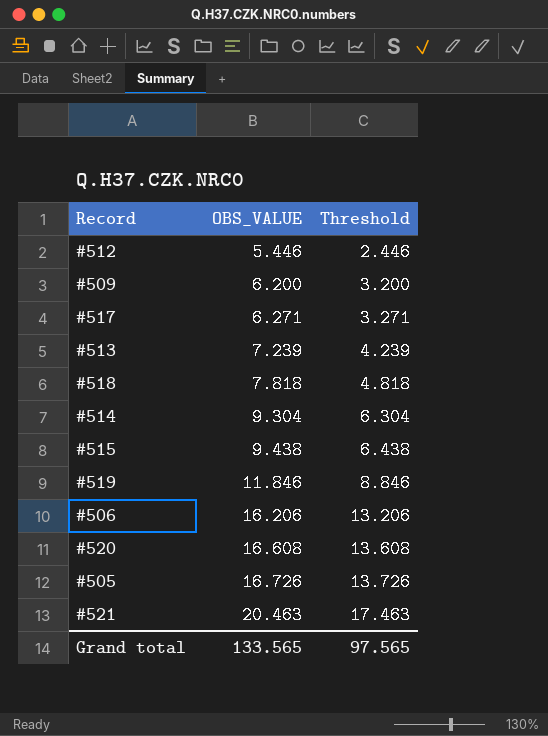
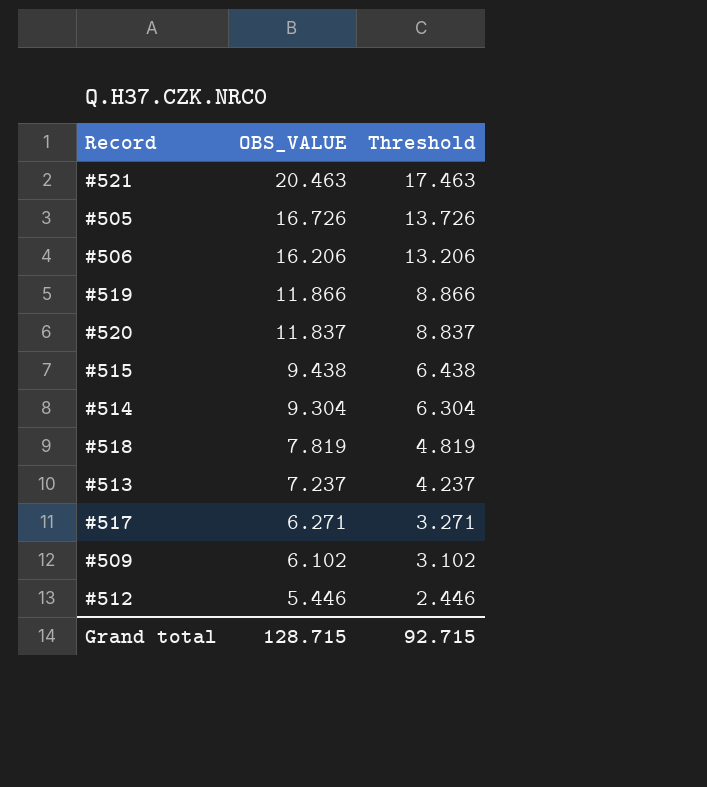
row order: OBS_VALUE ascending -> OBS_VALUE descending
#519 | OBS_VALUE: 11.846 -> 11.866
#519 | Threshold: 8.846 -> 8.866
#520 | OBS_VALUE: 16.608 -> 11.837
#520 | Threshold: 13.608 -> 8.837
#518 | OBS_VALUE: 7.818 -> 7.819
#518 | Threshold: 4.818 -> 4.819
#513 | OBS_VALUE: 7.239 -> 7.237
#513 | Threshold: 4.239 -> 4.237
#509 | OBS_VALUE: 6.200 -> 6.102
#509 | Threshold: 3.200 -> 3.102
Grand total | OBS_VALUE: 133.565 -> 128.715
Grand total | Threshold: 97.565 -> 92.715

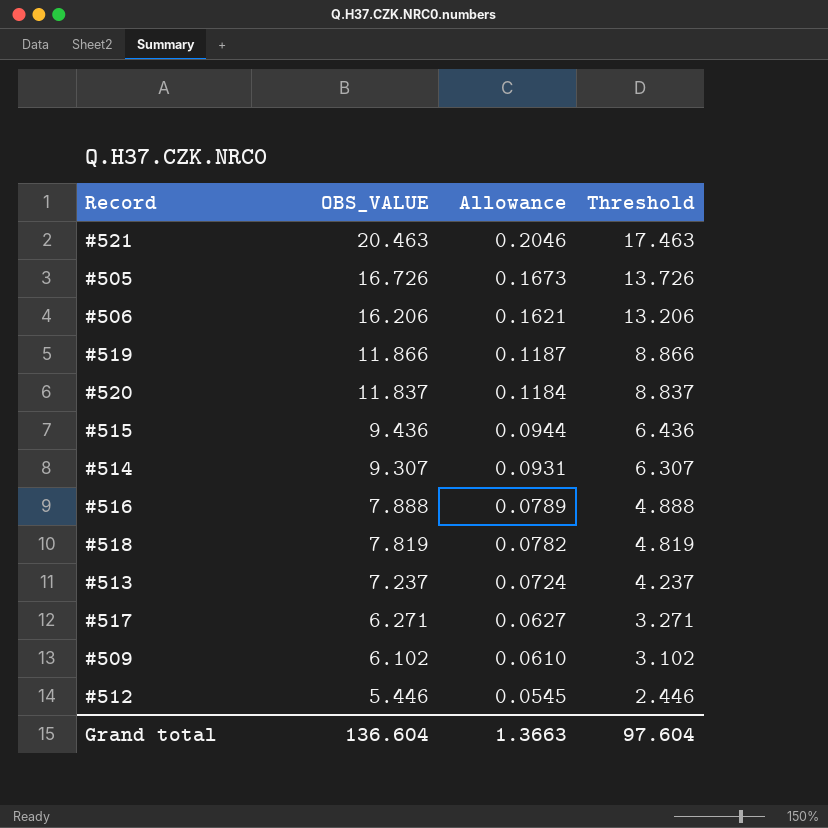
column Allowance | formula: none -> [OBS_VALUE] * 0.01
#515 | OBS_VALUE: 9.438 -> 9.436
#515 | Threshold: 6.438 -> 6.436
#514 | OBS_VALUE: 9.304 -> 9.307
#514 | Threshold: 6.304 -> 6.307
row #516: none -> 7.888 | 0.0789 | 4.888
Grand total | OBS_VALUE: 128.715 -> 136.604
Grand total | Threshold: 92.715 -> 97.604

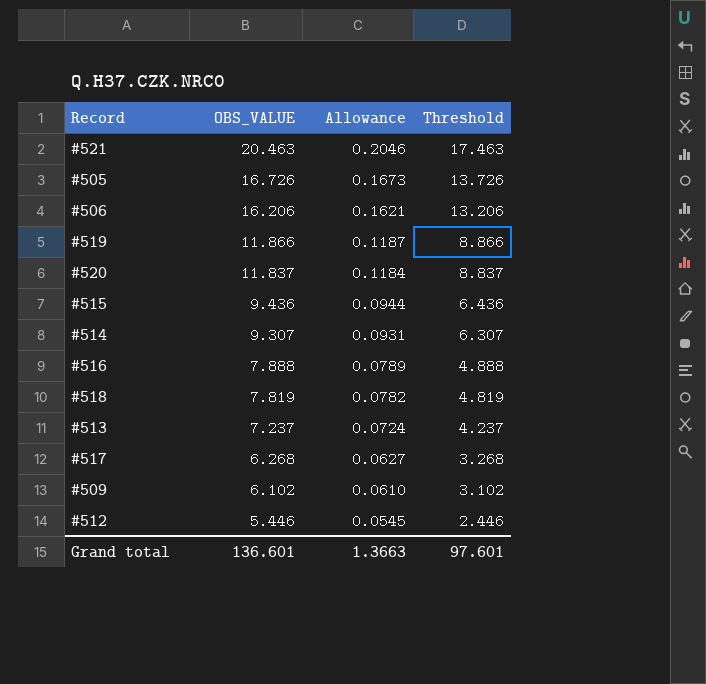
#517 | OBS_VALUE: 6.271 -> 6.268
#517 | Threshold: 3.271 -> 3.268
Grand total | OBS_VALUE: 136.604 -> 136.601
Grand total | Threshold: 97.604 -> 97.601

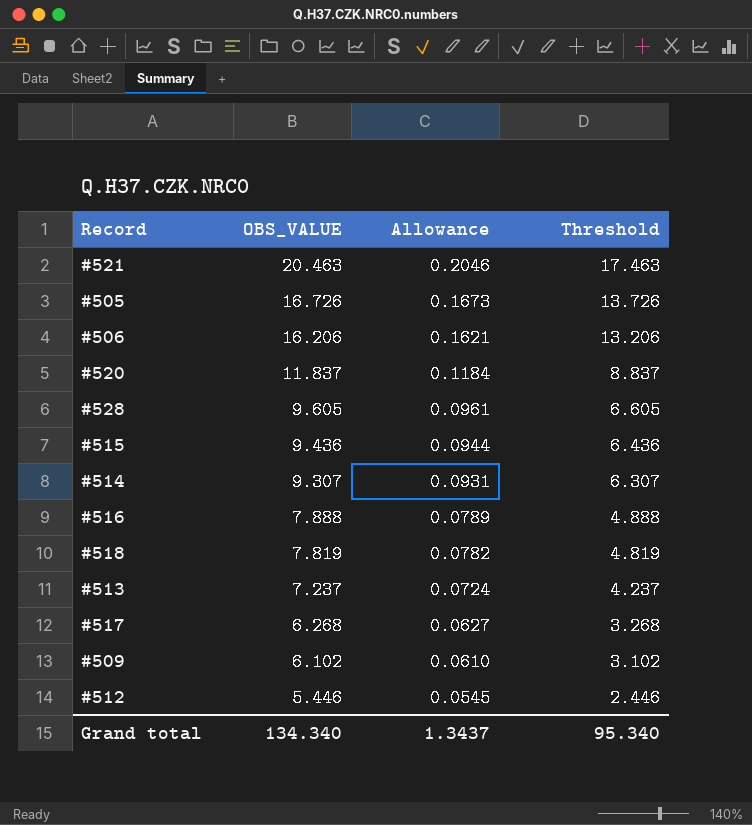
row #519: 11.866 | 0.1187 | 8.866 -> none
row #528: none -> 9.605 | 0.0961 | 6.605
Grand total | OBS_VALUE: 136.601 -> 134.340
Grand total | Allowance: 1.3663 -> 1.3437
Grand total | Threshold: 97.601 -> 95.340

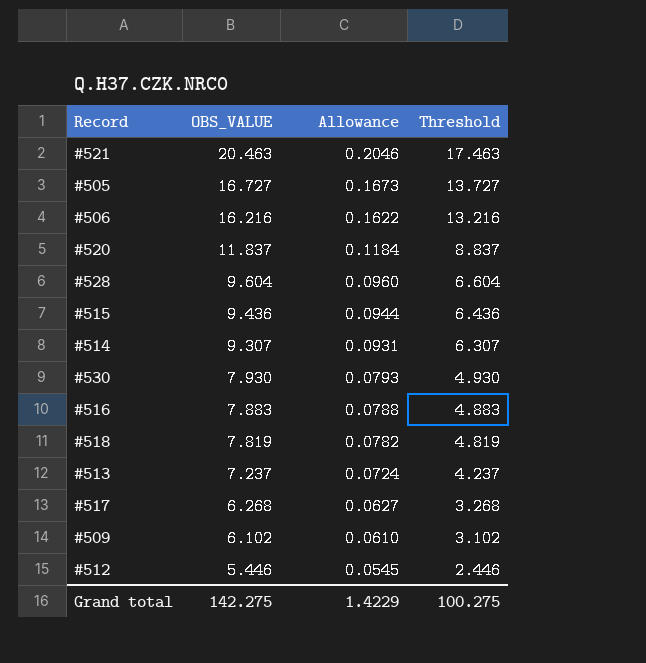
#505 | OBS_VALUE: 16.726 -> 16.727
#505 | Threshold: 13.726 -> 13.727
#506 | OBS_VALUE: 16.206 -> 16.216
#506 | Allowance: 0.1621 -> 0.1622
#506 | Threshold: 13.206 -> 13.216
#528 | OBS_VALUE: 9.605 -> 9.604
#528 | Allowance: 0.0961 -> 0.0960
#528 | Threshold: 6.605 -> 6.604
row #530: none -> 7.930 | 0.0793 | 4.930
#516 | OBS_VALUE: 7.888 -> 7.883
#516 | Allowance: 0.0789 -> 0.0788
#516 | Threshold: 4.888 -> 4.883
Grand total | OBS_VALUE: 134.340 -> 142.275
Grand total | Allowance: 1.3437 -> 1.4229
Grand total | Threshold: 95.340 -> 100.275

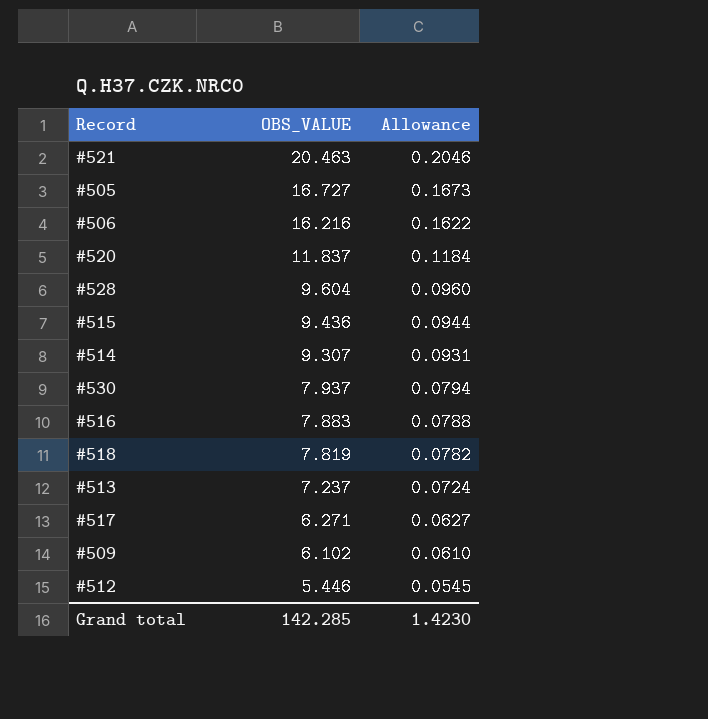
column Threshold | formula: [OBS_VALUE] - 3 -> none
#530 | OBS_VALUE: 7.930 -> 7.937
#530 | Allowance: 0.0793 -> 0.0794
#517 | OBS_VALUE: 6.268 -> 6.271
Grand total | OBS_VALUE: 142.275 -> 142.285
Grand total | Allowance: 1.4229 -> 1.4230

